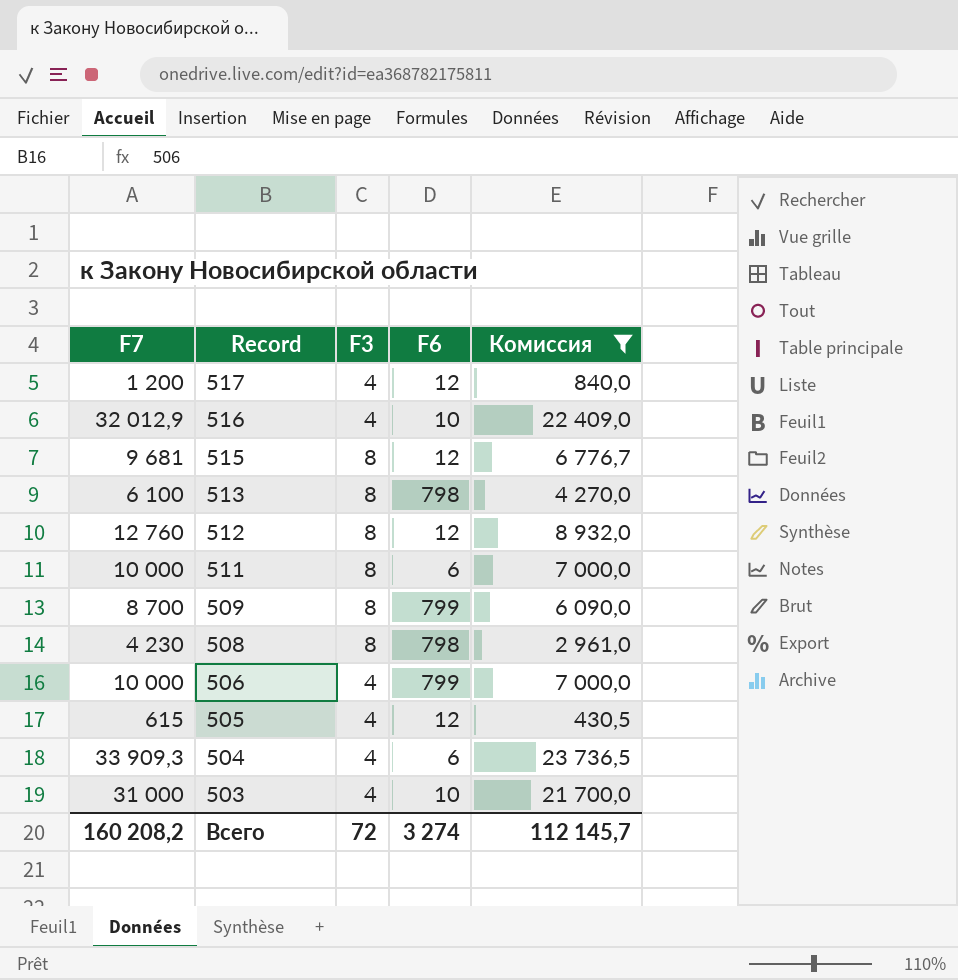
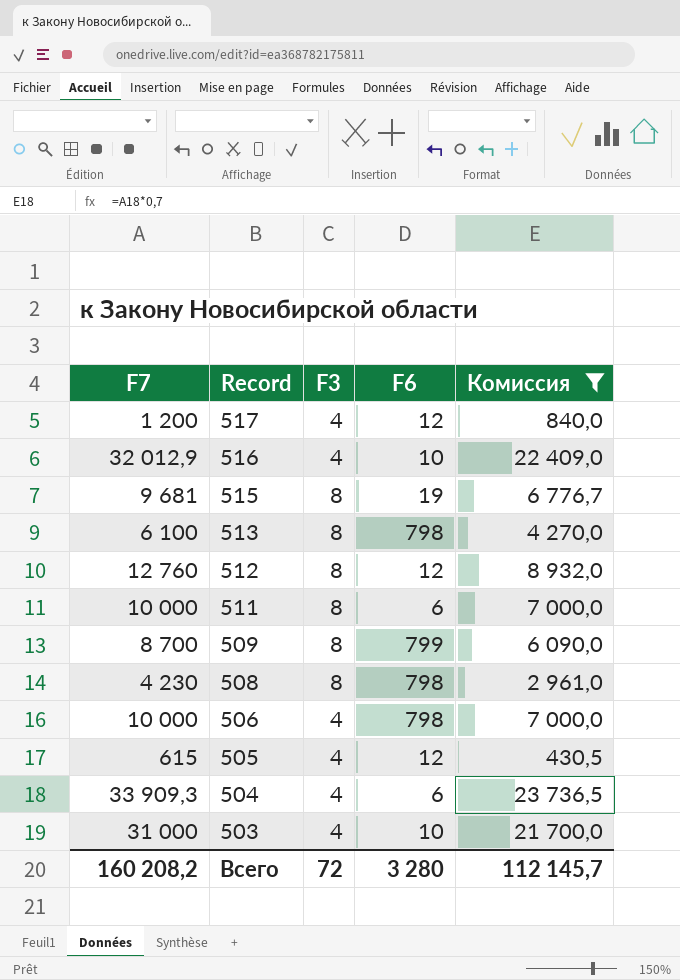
515 | F6: 12 -> 19
506 | F6: 799 -> 798
Всего | F6: 3 274 -> 3 280

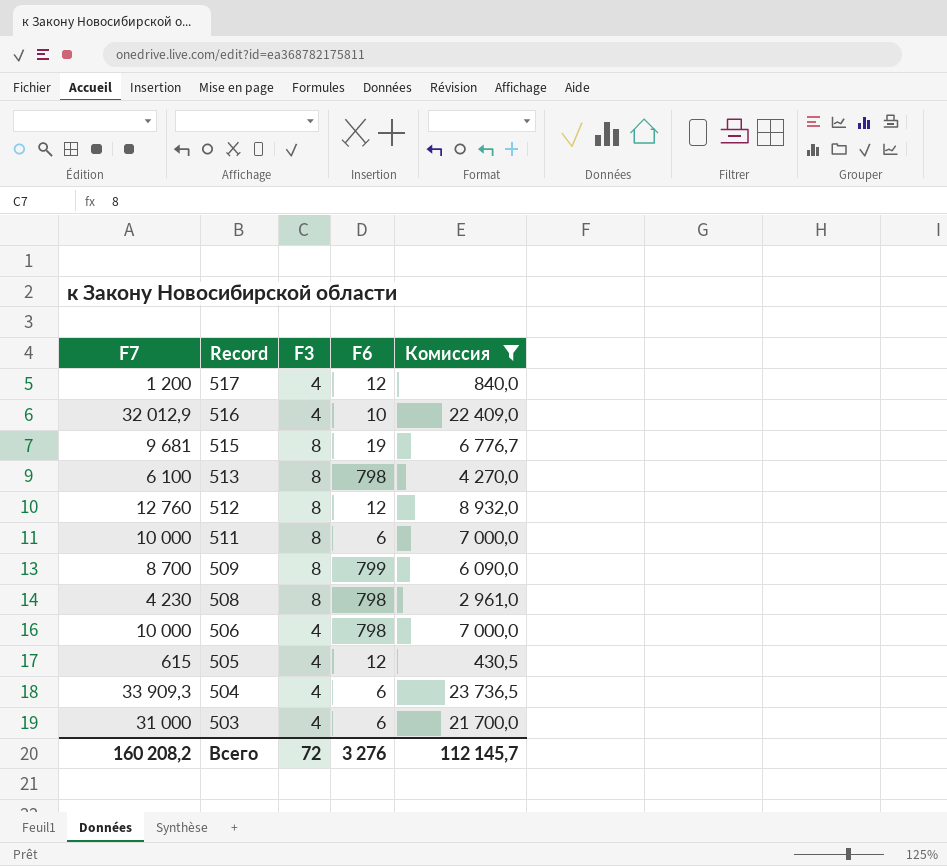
503 | F6: 10 -> 6
Всего | F6: 3 280 -> 3 276

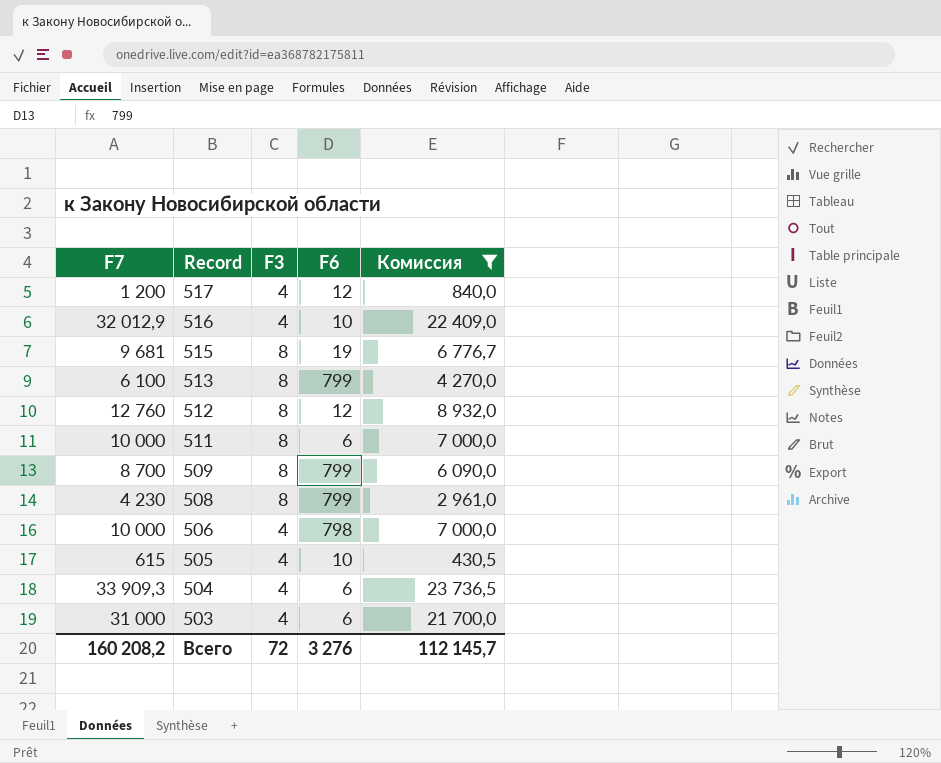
513 | F6: 798 -> 799
508 | F6: 798 -> 799
505 | F6: 12 -> 10

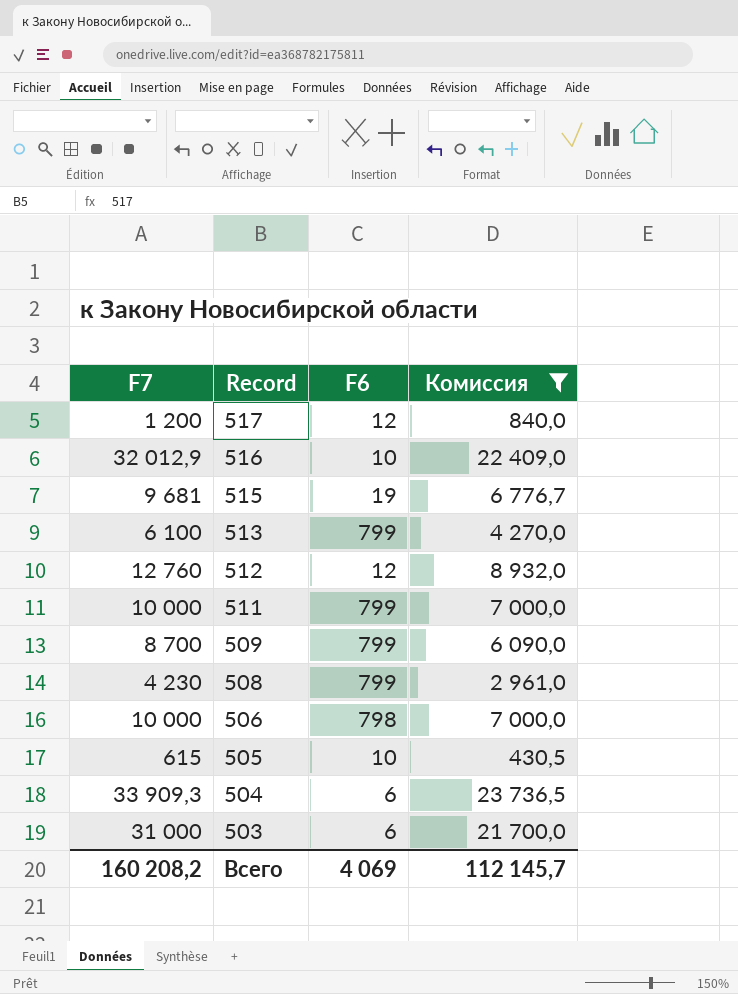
column F3 | position: 3 -> none
511 | F6: 6 -> 799
Всего | F6: 3 276 -> 4 069

